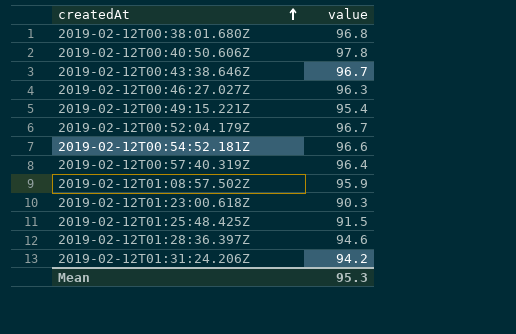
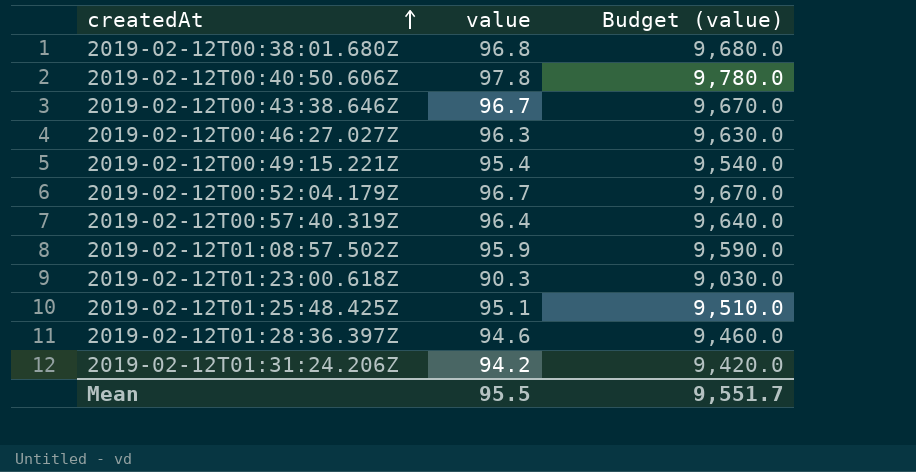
column Budget (value) | formula: none -> [value] * 100
row 2019-02-12T00:54:52.181Z: 96.6 -> none
2019-02-12T01:25:48.425Z | value: 91.5 -> 95.1
Mean | value: 95.3 -> 95.5

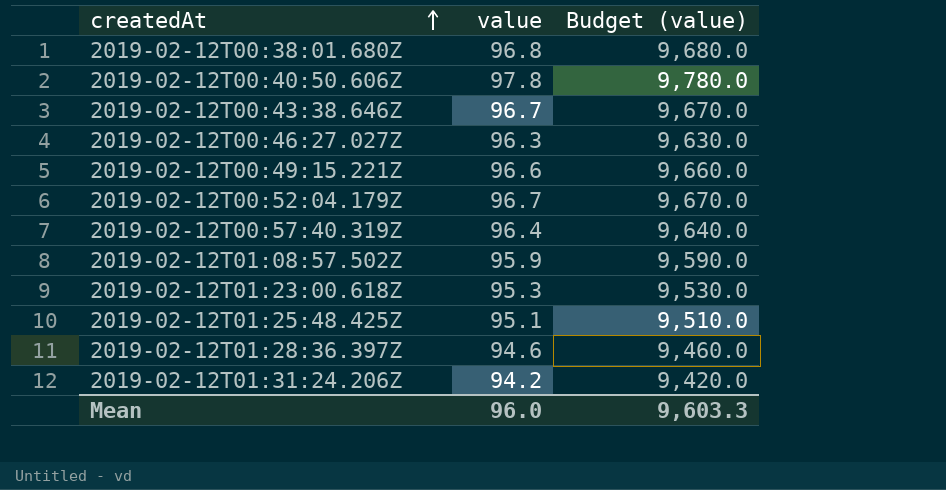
2019-02-12T00:49:15.221Z | value: 95.4 -> 96.6
2019-02-12T00:49:15.221Z | Budget (value): 9,540.0 -> 9,660.0
2019-02-12T01:23:00.618Z | value: 90.3 -> 95.3
2019-02-12T01:23:00.618Z | Budget (value): 9,030.0 -> 9,530.0
Mean | value: 95.5 -> 96.0
Mean | Budget (value): 9,551.7 -> 9,603.3

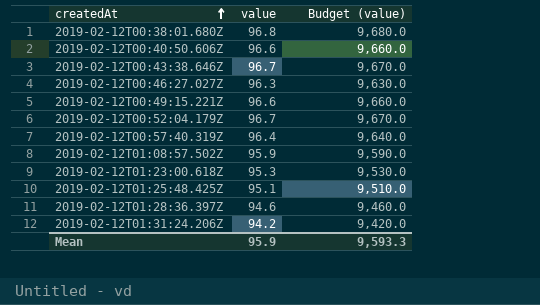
2019-02-12T00:40:50.606Z | value: 97.8 -> 96.6
2019-02-12T00:40:50.606Z | Budget (value): 9,780.0 -> 9,660.0
Mean | value: 96.0 -> 95.9
Mean | Budget (value): 9,603.3 -> 9,593.3

